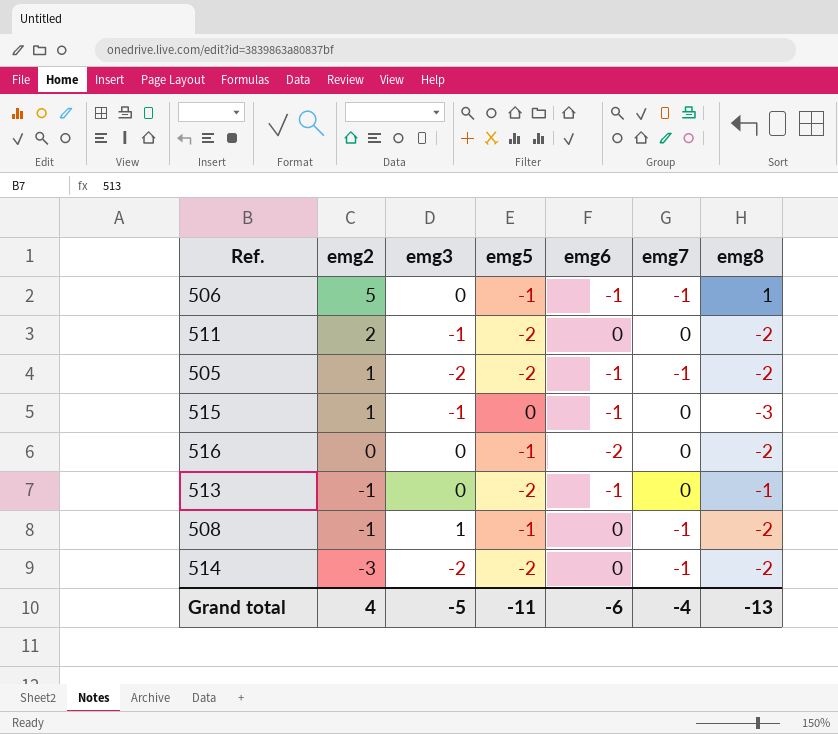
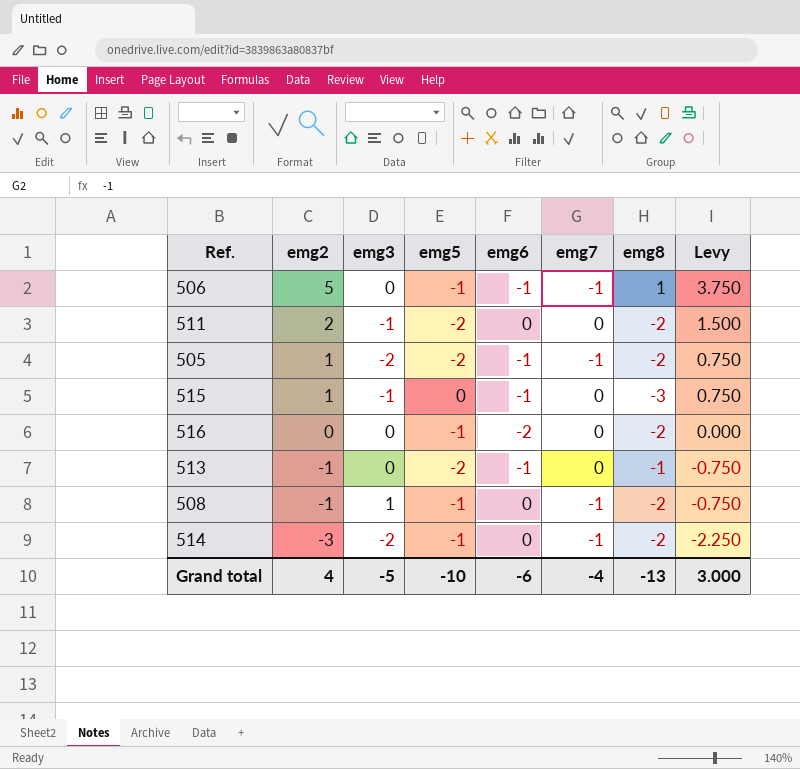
column Levy | formula: none -> [emg2] * 0.75
514 | emg5: -2 -> -1
Grand total | emg5: -11 -> -10

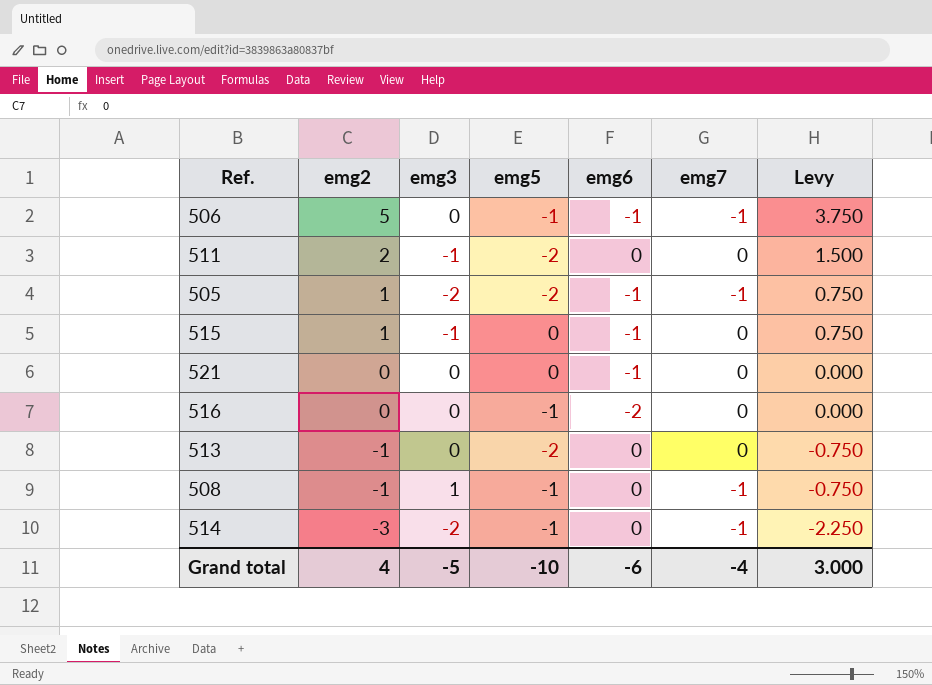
column emg8 | position: 7 -> none
row 521: none -> 0 | 0 | 0 | -1 | 0 | 0.000
513 | emg6: -1 -> 0

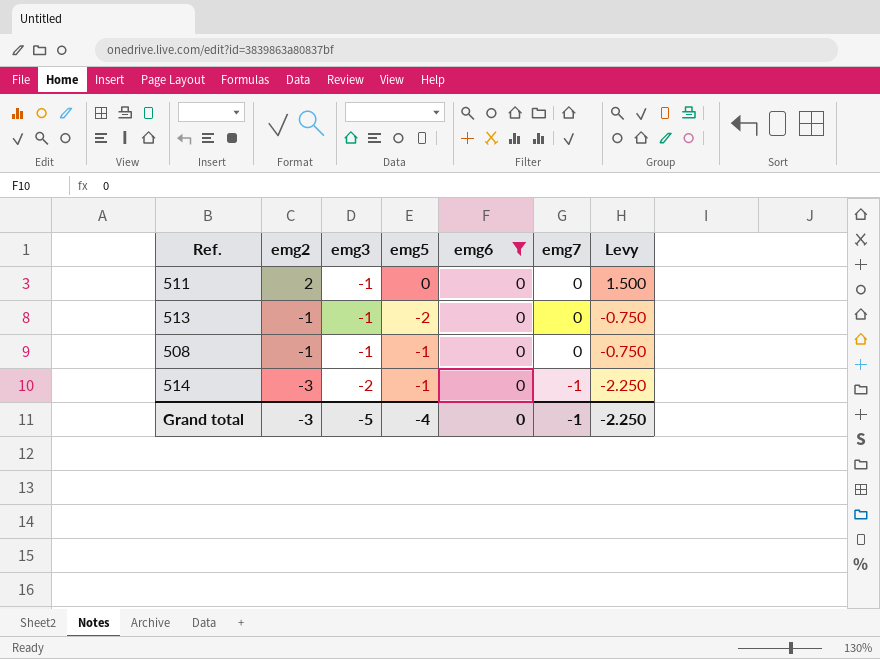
filter: none -> emg6 = 0
511 | emg5: -2 -> 0
513 | emg3: 0 -> -1
508 | emg3: 1 -> -1
508 | emg7: -1 -> 0
Grand total | emg2: 4 -> -3
Grand total | emg5: -10 -> -4
Grand total | emg6: -6 -> 0
Grand total | emg7: -4 -> -1
Grand total | Levy: 3.000 -> -2.250

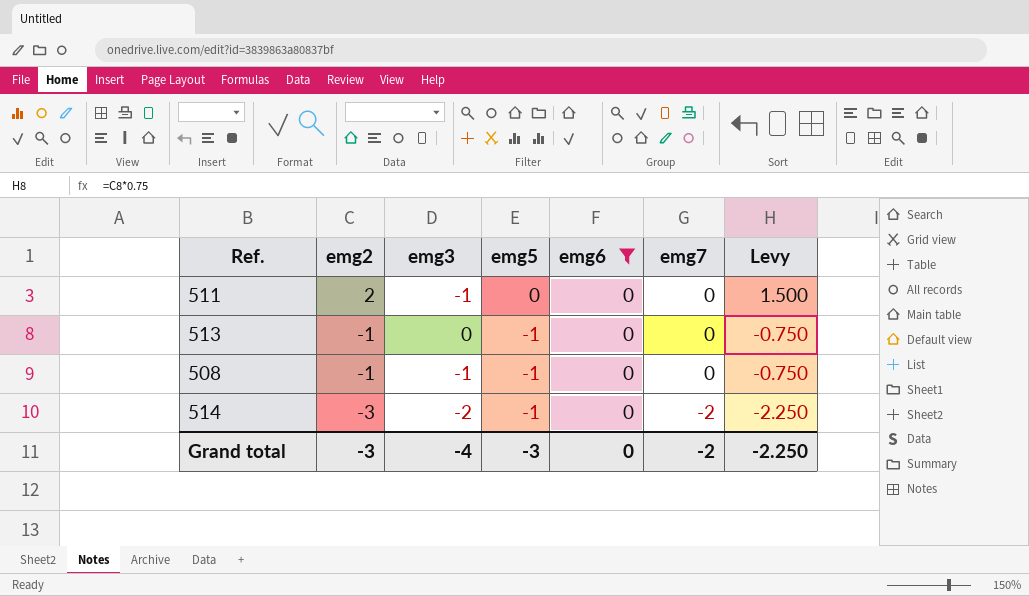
513 | emg3: -1 -> 0
513 | emg5: -2 -> -1
514 | emg7: -1 -> -2
Grand total | emg3: -5 -> -4
Grand total | emg5: -4 -> -3
Grand total | emg7: -1 -> -2

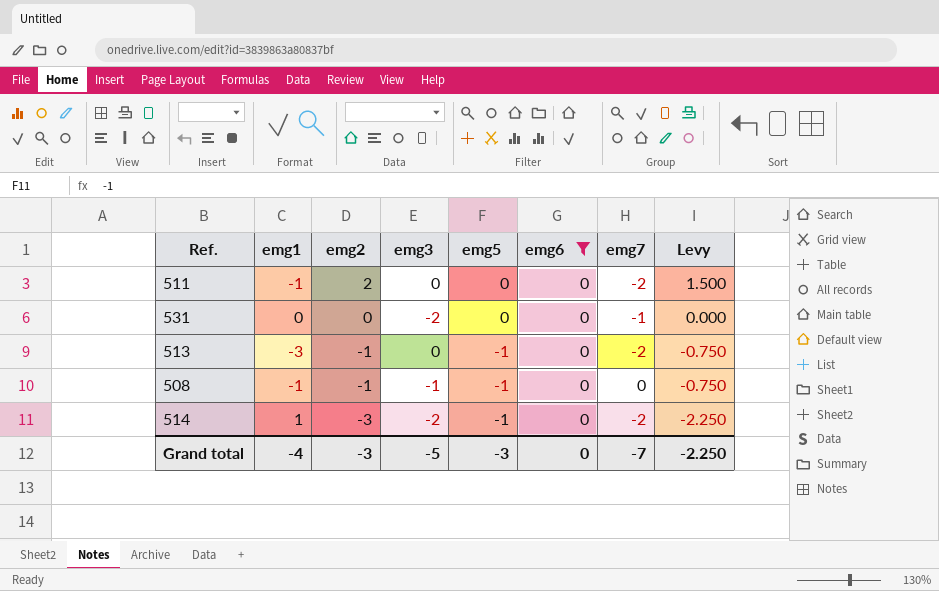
column emg1 | position: none -> 2
511 | emg3: -1 -> 0
511 | emg7: 0 -> -2
row 531: none -> 0 | 0 | -2 | 0 | 0 | -1 | 0.000
513 | emg7: 0 -> -2
Grand total | emg3: -4 -> -5
Grand total | emg7: -2 -> -7

